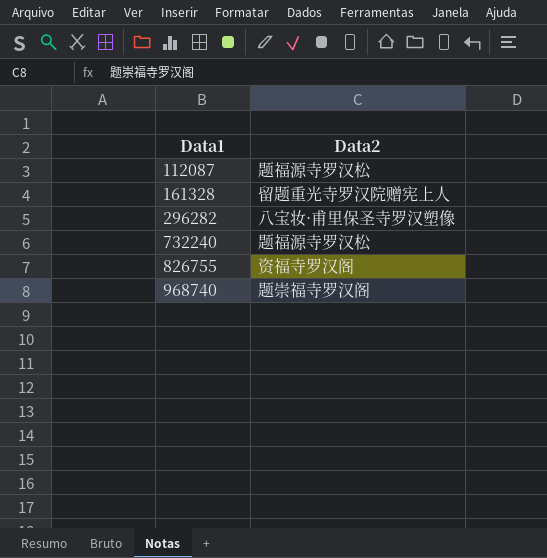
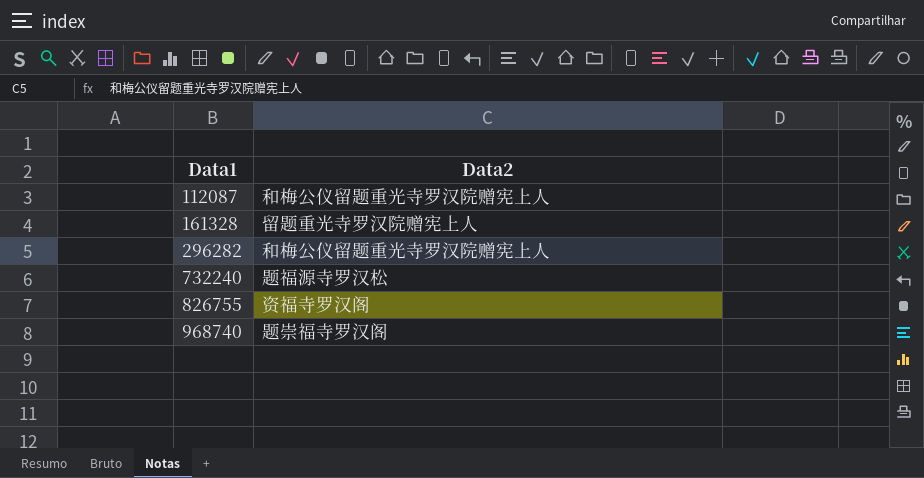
112087 | Data2: 题福源寺罗汉松 -> 和梅公仪留题重光寺罗汉院赠宪上人
296282 | Data2: 八宝妆·甫里保圣寺罗汉塑像 -> 和梅公仪留题重光寺罗汉院赠宪上人

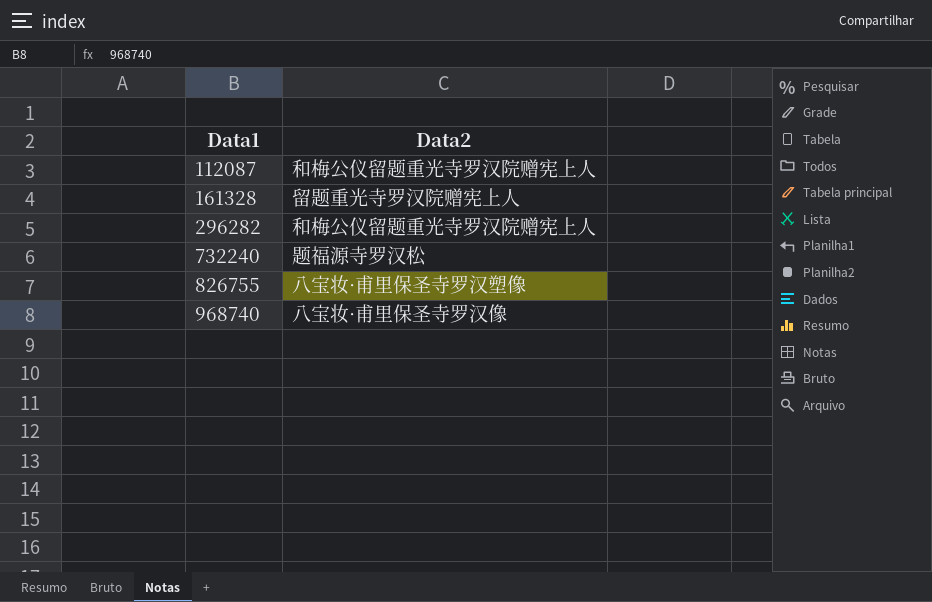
826755 | Data2: 资福寺罗汉阁 -> 八宝妆·甫里保圣寺罗汉塑像
968740 | Data2: 题崇福寺罗汉阁 -> 八宝妆·甫里保圣寺罗汉像

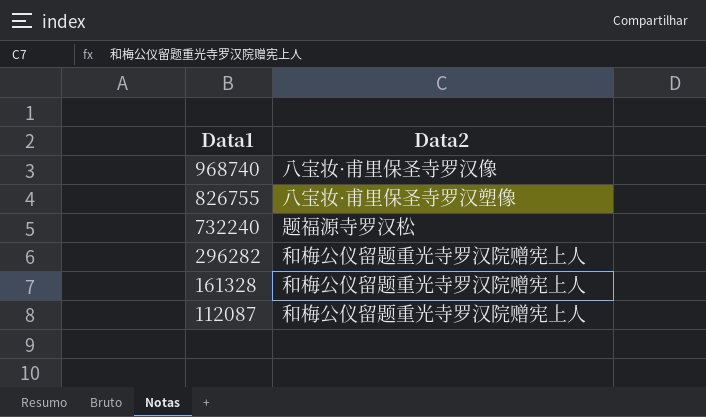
row order: Data1 ascending -> Data1 descending
161328 | Data2: 留题重光寺罗汉院赠宪上人 -> 和梅公仪留题重光寺罗汉院赠宪上人

